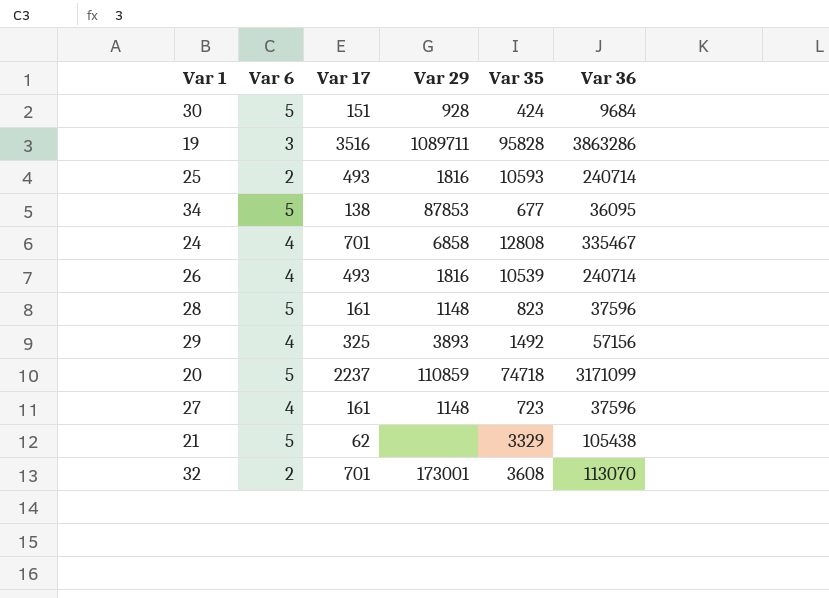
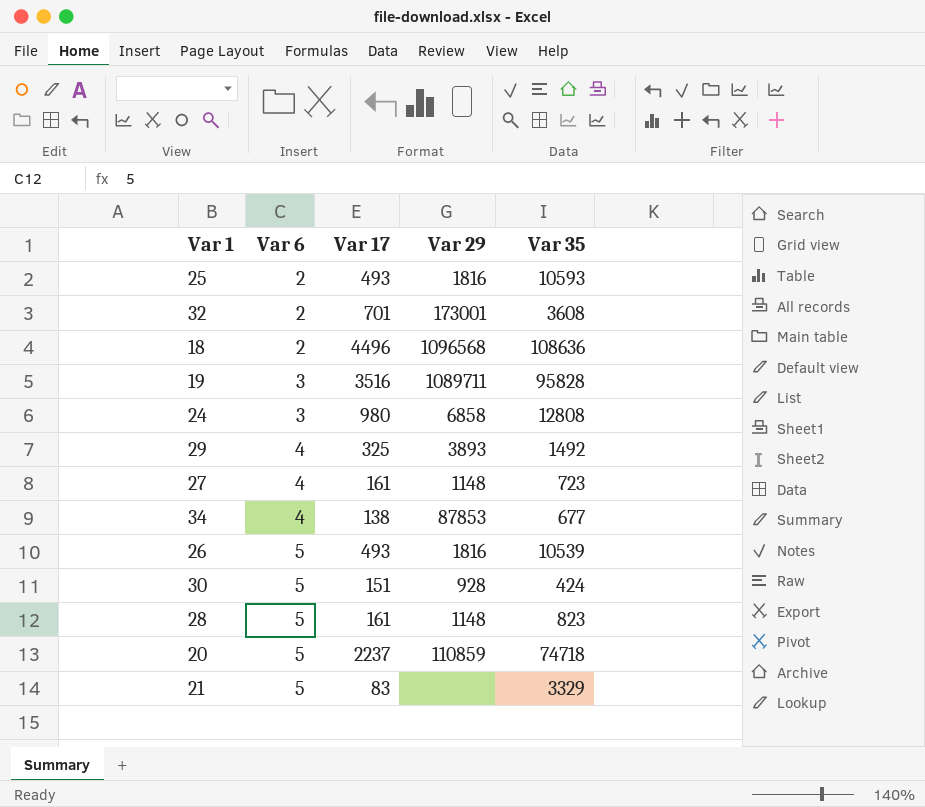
row order: none -> Var 6 ascending
column Var 36 | position: 6 -> none
row 18: none -> 2 | 4496 | 1096568 | 108636
24 | Var 6: 4 -> 3
24 | Var 17: 701 -> 980
34 | Var 6: 5 -> 4
26 | Var 6: 4 -> 5
21 | Var 17: 62 -> 83

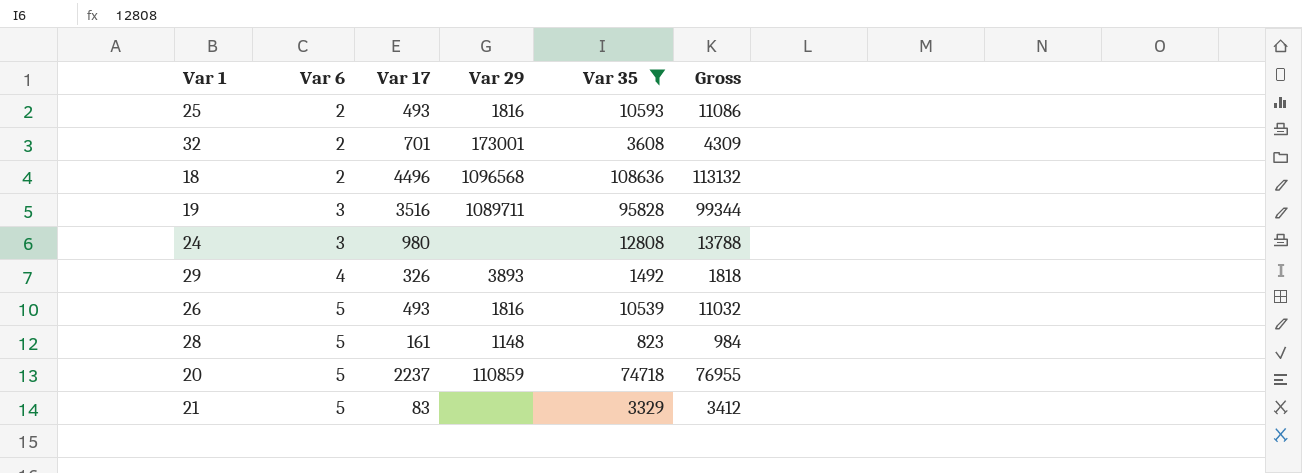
filter: none -> Var 35 >= 823
column Gross | formula: none -> [Var 17] + [Var 35]
24 | Var 29: 6858 -> none
29 | Var 17: 325 -> 326

